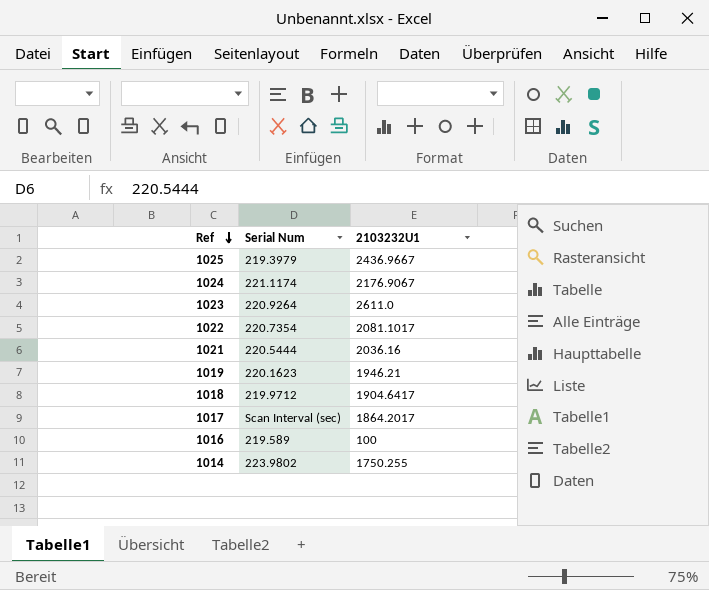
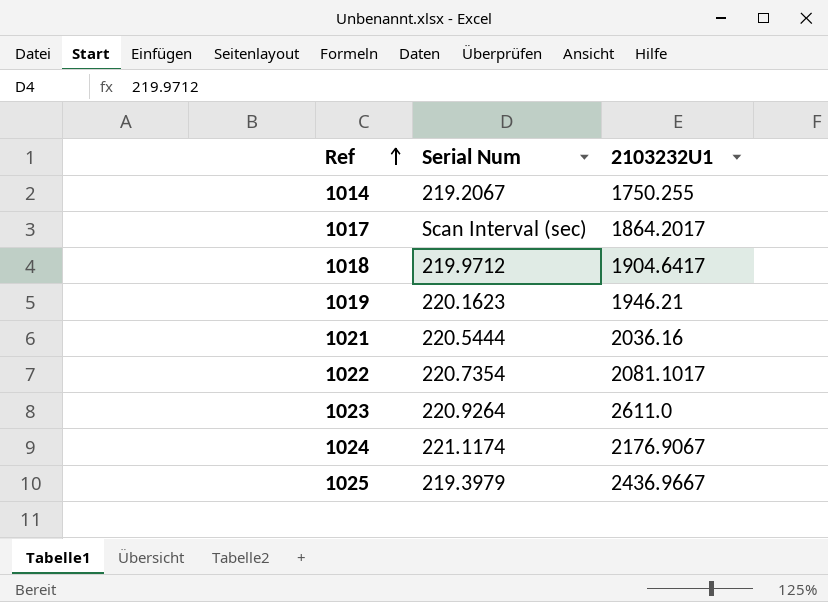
row order: Ref descending -> Ref ascending
row 1016: 219.589 | 100 -> none
1014 | Serial Num: 223.9802 -> 219.2067

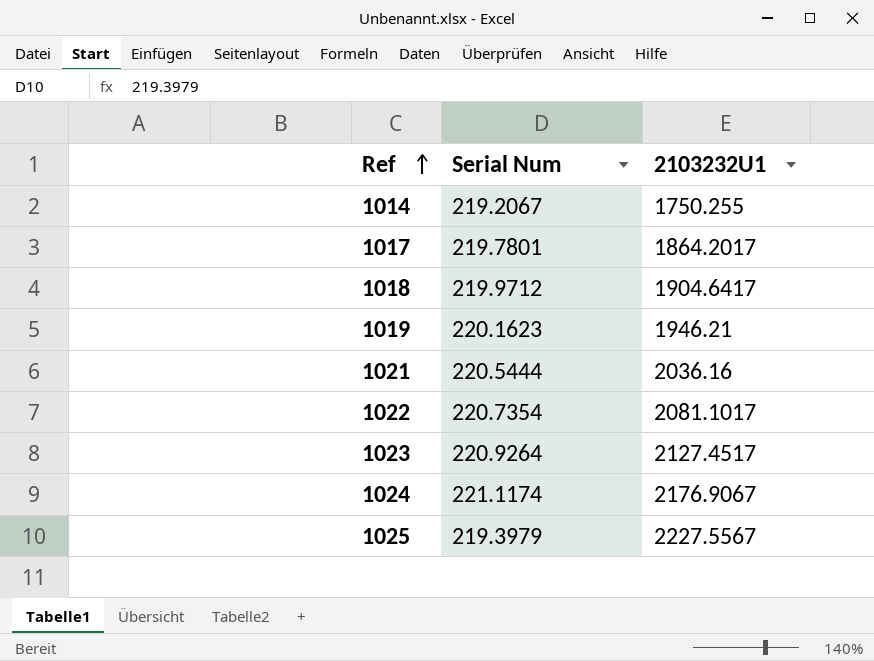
1017 | Serial Num: Scan Interval (sec) -> 219.7801
1023 | 2103232U1: 2611.0 -> 2127.4517
1025 | 2103232U1: 2436.9667 -> 2227.5567

